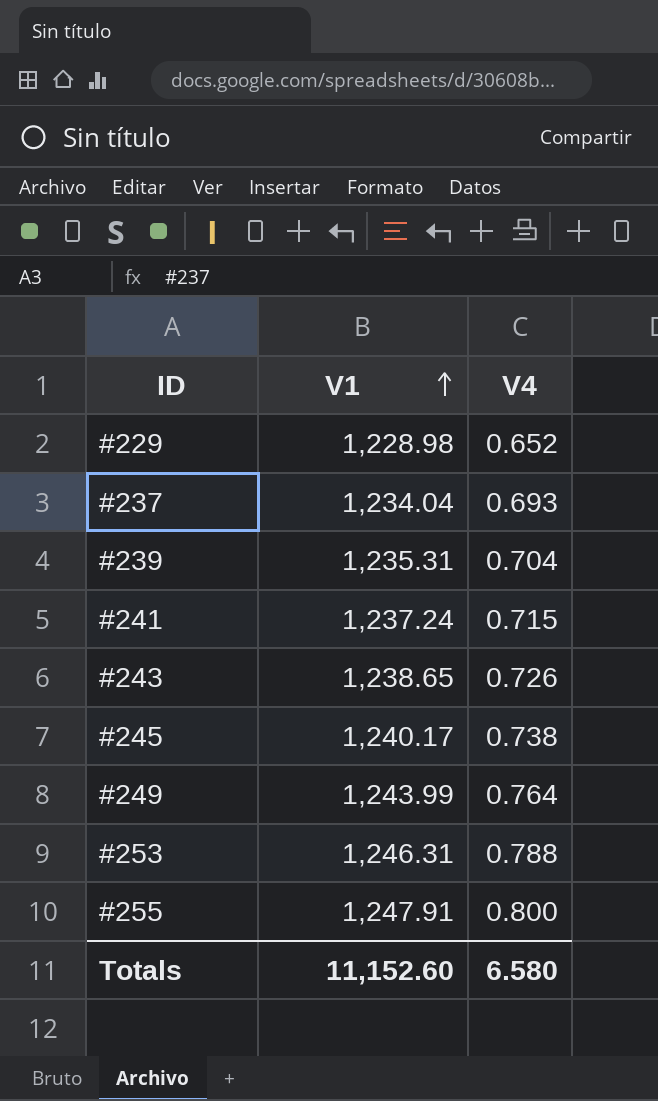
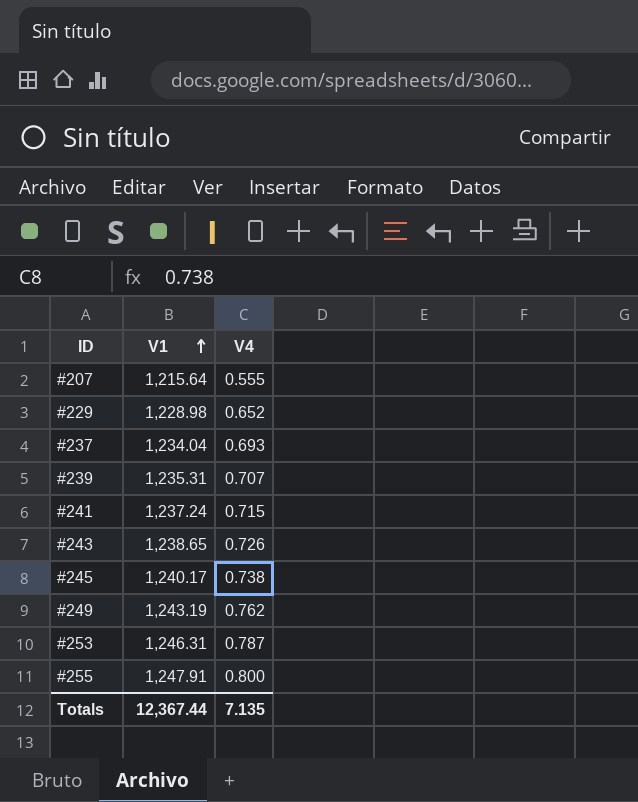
row #207: none -> 1,215.64 | 0.555
#239 | V4: 0.704 -> 0.707
#249 | V1: 1,243.99 -> 1,243.19
#249 | V4: 0.764 -> 0.762
#253 | V4: 0.788 -> 0.787
Totals | V1: 11,152.60 -> 12,367.44
Totals | V4: 6.580 -> 7.135

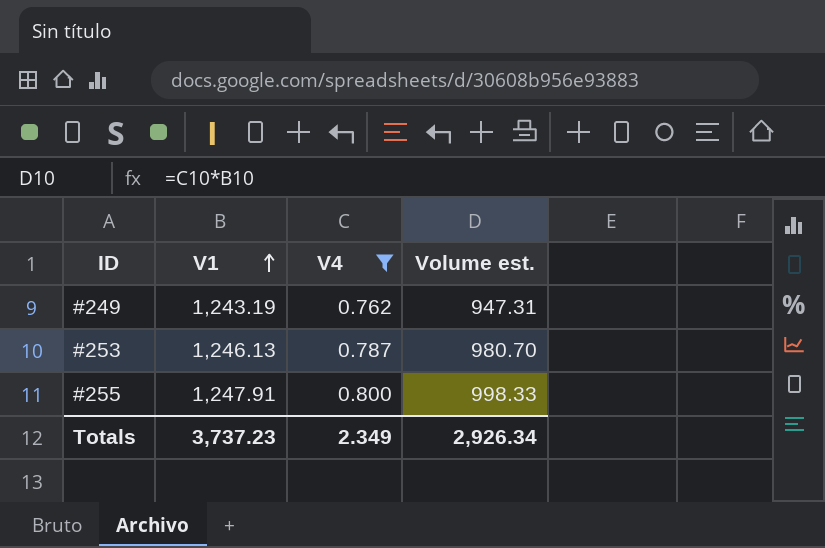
filter: none -> V4 >= 0.762
column Volume est. | formula: none -> [V1] * [V4]
#253 | V1: 1,246.31 -> 1,246.13
Totals | V1: 12,367.44 -> 3,737.23
Totals | V4: 7.135 -> 2.349

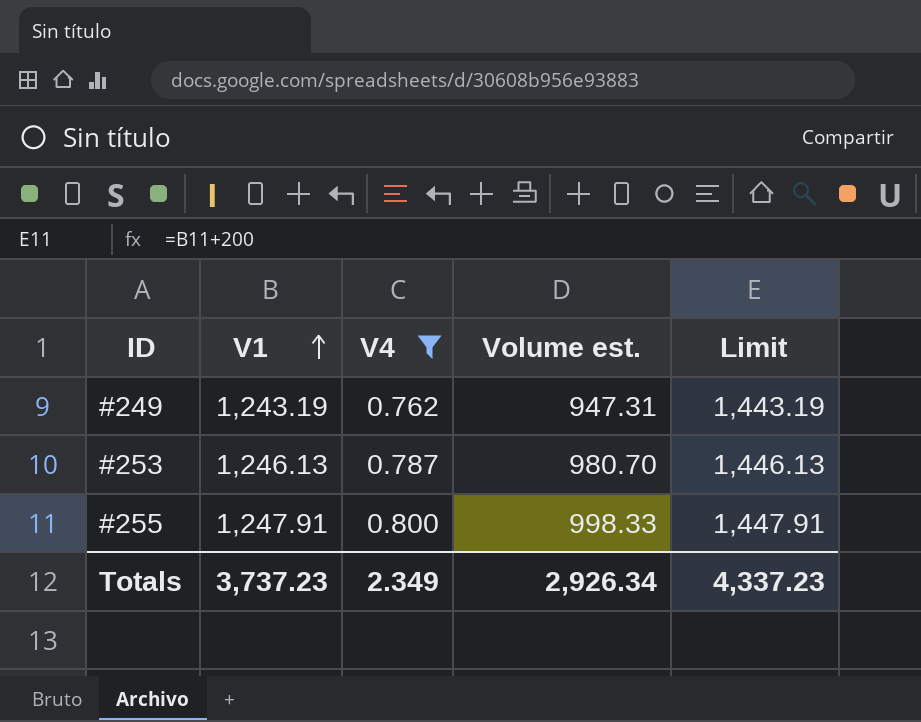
column Limit | formula: none -> [V1] + 200

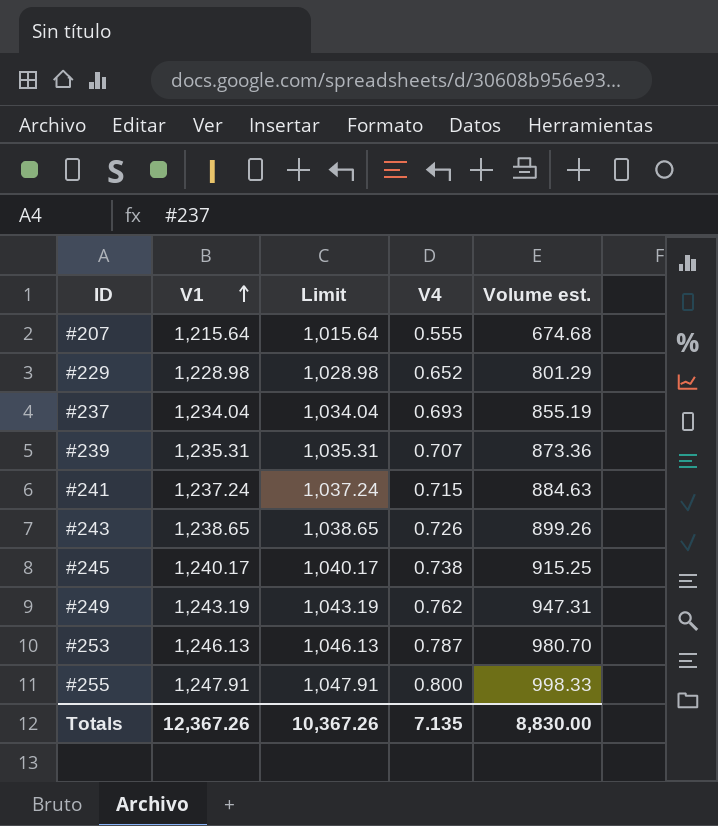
filter: V4 >= 0.762 -> none
column Limit | formula: [V1] + 200 -> [V1] - 200
column Limit | position: 5 -> 3
Totals | V1: 3,737.23 -> 12,367.26
Totals | Limit: 4,337.23 -> 10,367.26
Totals | V4: 2.349 -> 7.135
Totals | Volume est.: 2,926.34 -> 8,830.00

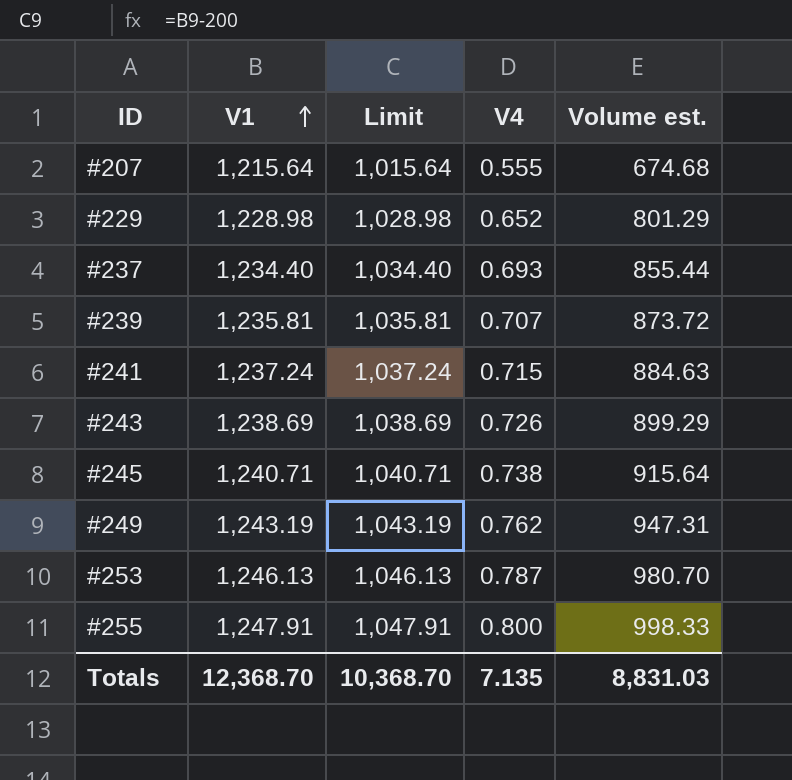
#237 | V1: 1,234.04 -> 1,234.40
#237 | Limit: 1,034.04 -> 1,034.40
#237 | Volume est.: 855.19 -> 855.44
#239 | V1: 1,235.31 -> 1,235.81
#239 | Limit: 1,035.31 -> 1,035.81
#239 | Volume est.: 873.36 -> 873.72
#243 | V1: 1,238.65 -> 1,238.69
#243 | Limit: 1,038.65 -> 1,038.69
#243 | Volume est.: 899.26 -> 899.29
#245 | V1: 1,240.17 -> 1,240.71
#245 | Limit: 1,040.17 -> 1,040.71
#245 | Volume est.: 915.25 -> 915.64
Totals | V1: 12,367.26 -> 12,368.70
Totals | Limit: 10,367.26 -> 10,368.70
Totals | Volume est.: 8,830.00 -> 8,831.03

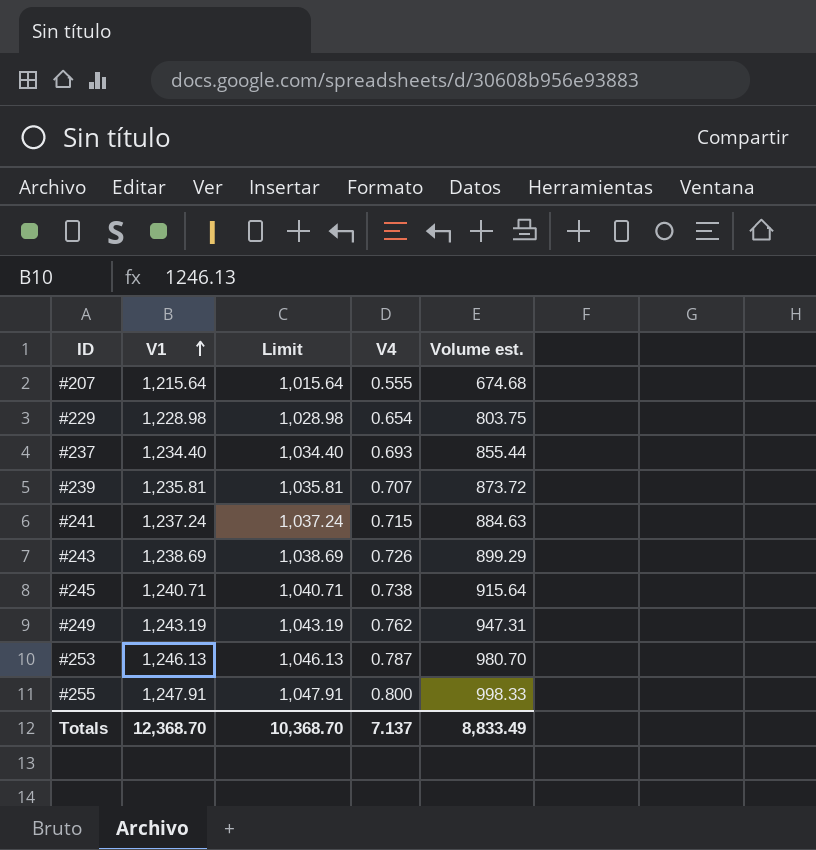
#229 | V4: 0.652 -> 0.654
#229 | Volume est.: 801.29 -> 803.75
Totals | V4: 7.135 -> 7.137
Totals | Volume est.: 8,831.03 -> 8,833.49

